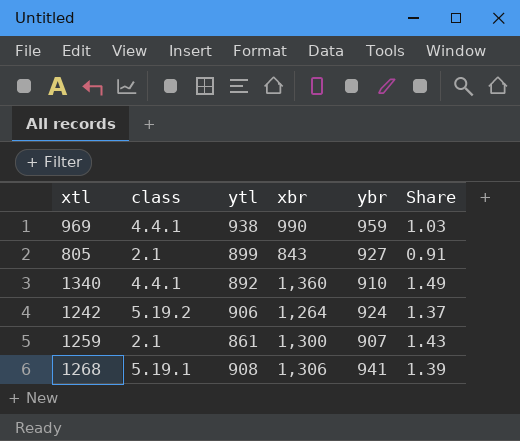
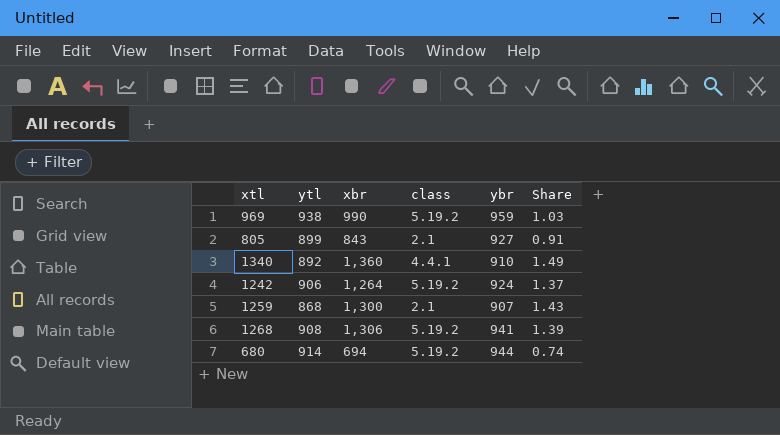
column class | position: 2 -> 4
969 | class: 4.4.1 -> 5.19.2
1259 | ytl: 861 -> 868
1268 | class: 5.19.1 -> 5.19.2
row 680: none -> 914 | 694 | 5.19.2 | 944 | 0.74

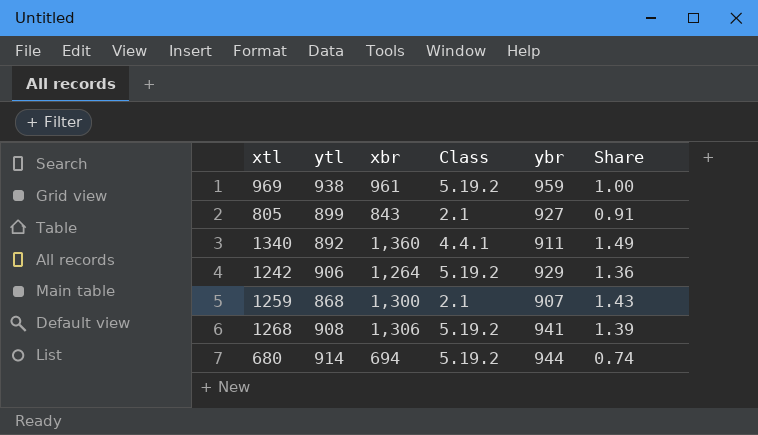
column name: class -> Class
969 | xbr: 990 -> 961
969 | Share: 1.03 -> 1.00
1340 | ybr: 910 -> 911
1242 | ybr: 924 -> 929
1242 | Share: 1.37 -> 1.36

